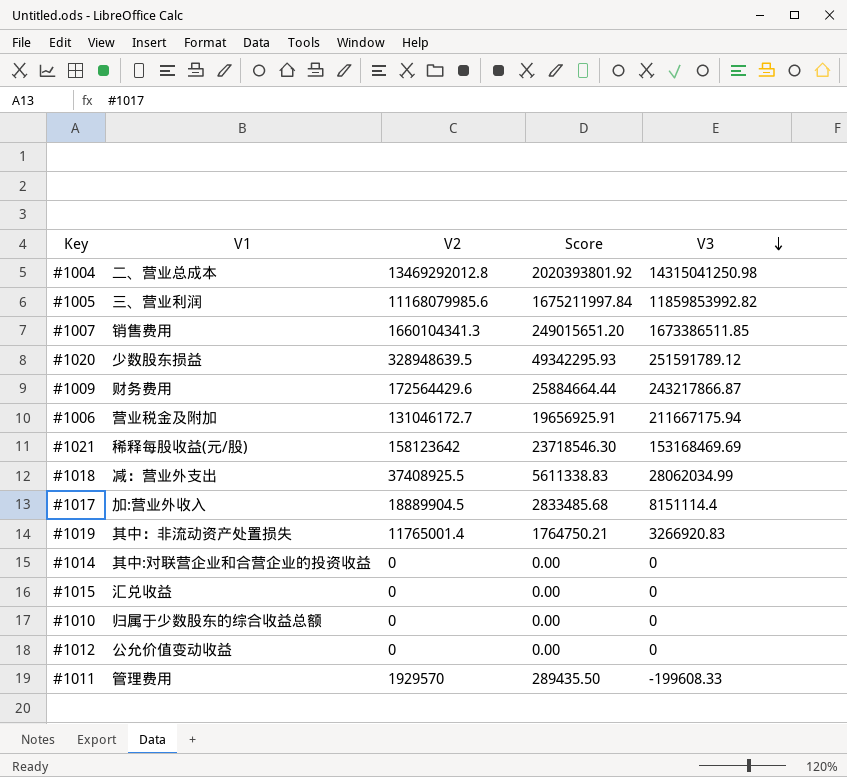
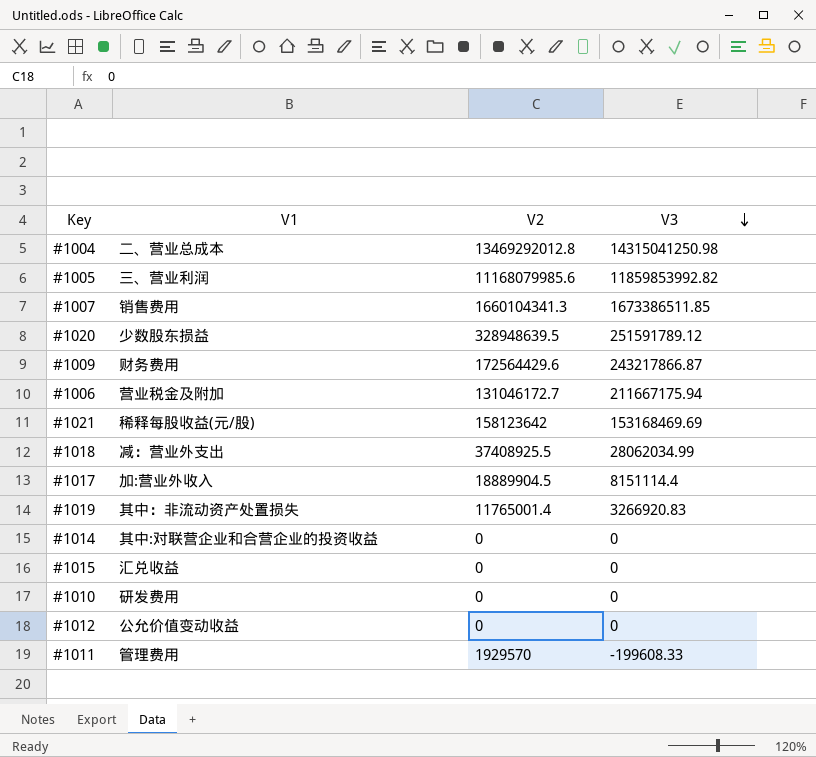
column Score | formula: [V2] * 0.15 -> none
#1010 | V1: 归属于少数股东的综合收益总额 -> 研发费用

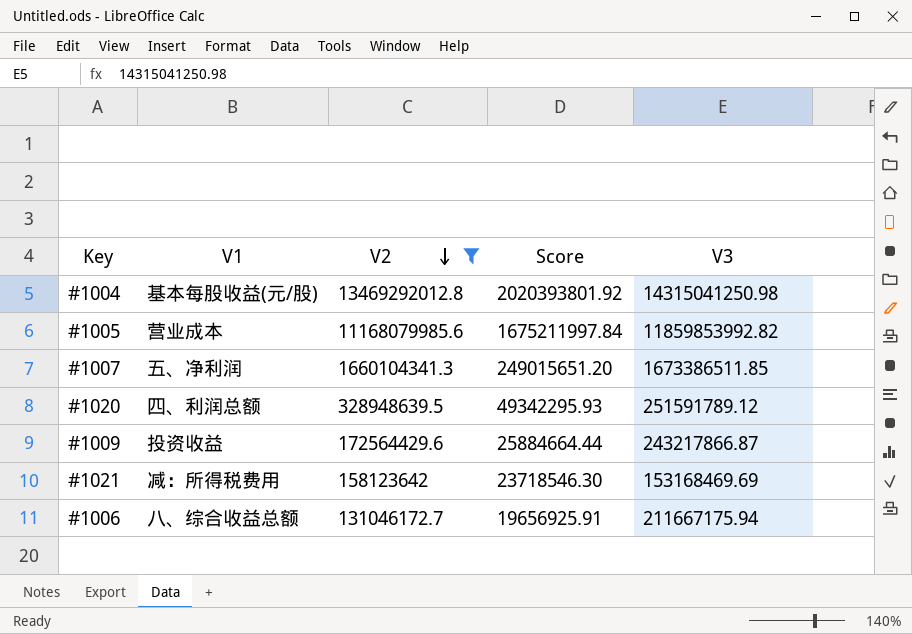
filter: none -> V2 >= 131046172.7
row order: V3 descending -> V2 descending
column Score | formula: none -> [V2] * 0.15
#1004 | V1: 二、营业总成本 -> 基本每股收益(元/股)
#1005 | V1: 三、营业利润 -> 营业成本
#1007 | V1: 销售费用 -> 五、净利润
#1020 | V1: 少数股东损益 -> 四、利润总额
#1009 | V1: 财务费用 -> 投资收益
#1021 | V1: 稀释每股收益(元/股) -> 减：所得税费用
#1006 | V1: 营业税金及附加 -> 八、综合收益总额

